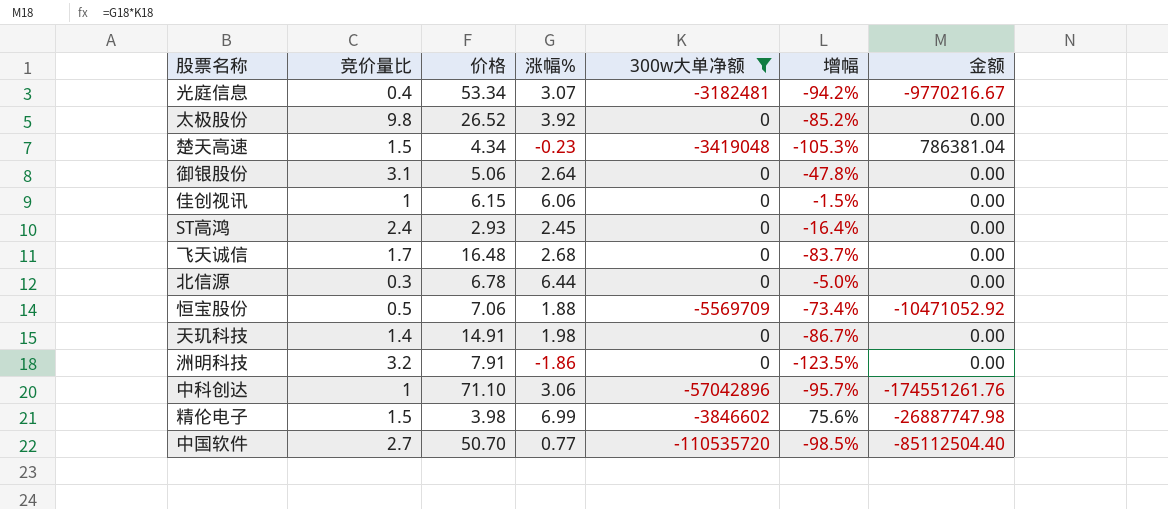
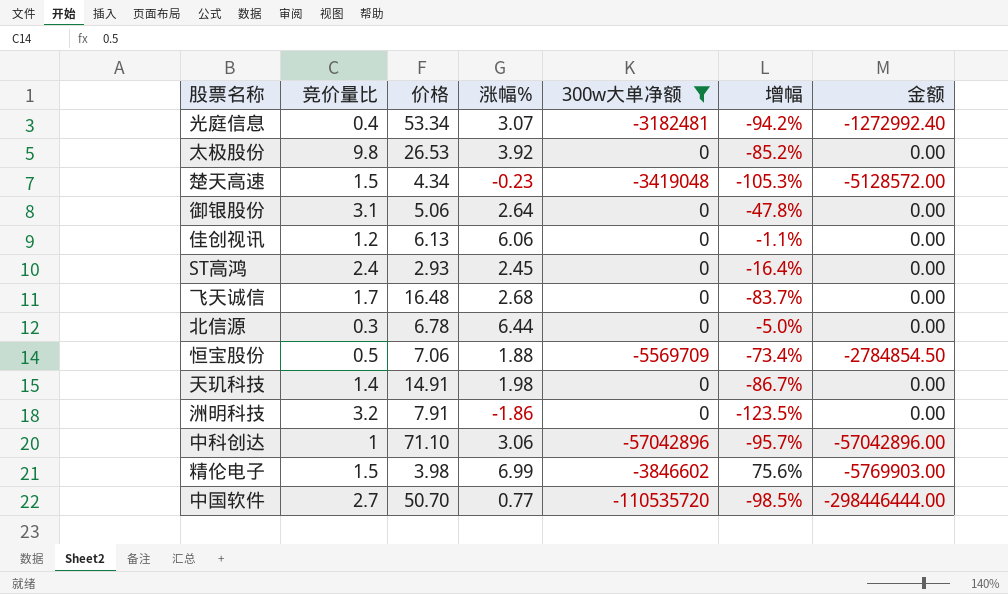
column 金额 | formula: [涨幅%] * [300w大单净额] -> [竞价量比] * [300w大单净额]
太极股份 | 价格: 26.52 -> 26.53
佳创视讯 | 竞价量比: 1 -> 1.2
佳创视讯 | 价格: 6.15 -> 6.13
佳创视讯 | 增幅: -1.5% -> -1.1%

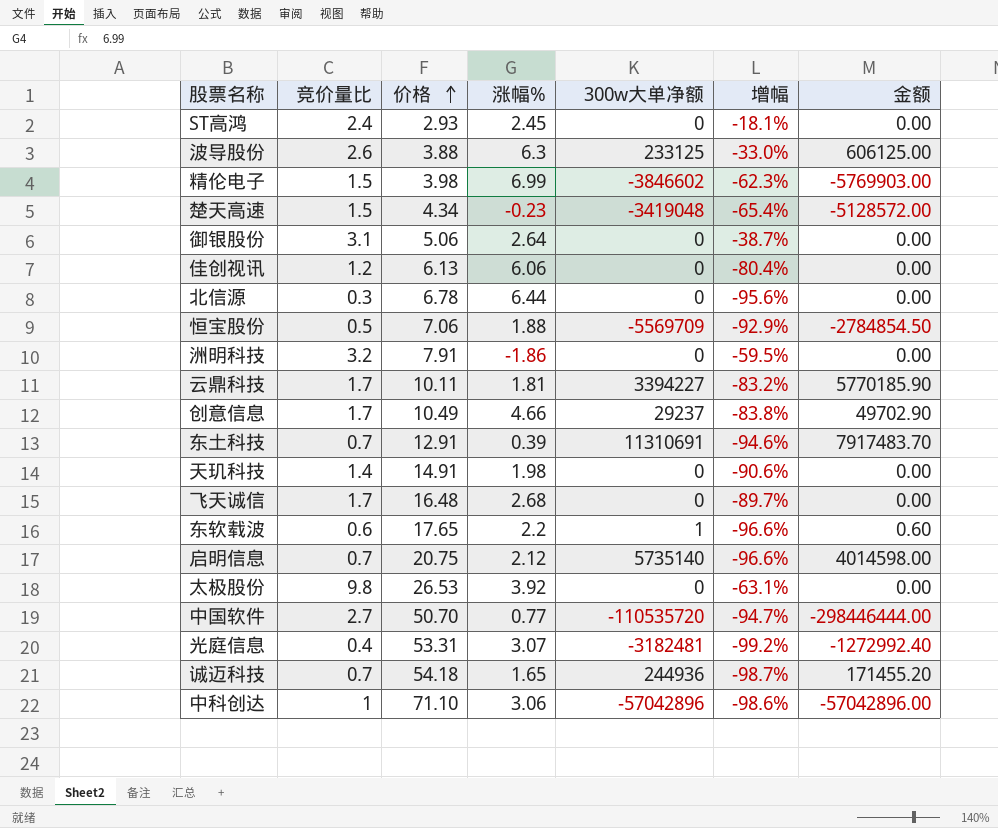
filter: 300w大单净额 <= 0 -> none
row order: none -> 价格 ascending
column 增幅 | formula: ([涨幅%] - [价格]) / [价格] -> ([竞价量比] - [价格]) / [价格]
光庭信息 | 价格: 53.34 -> 53.31

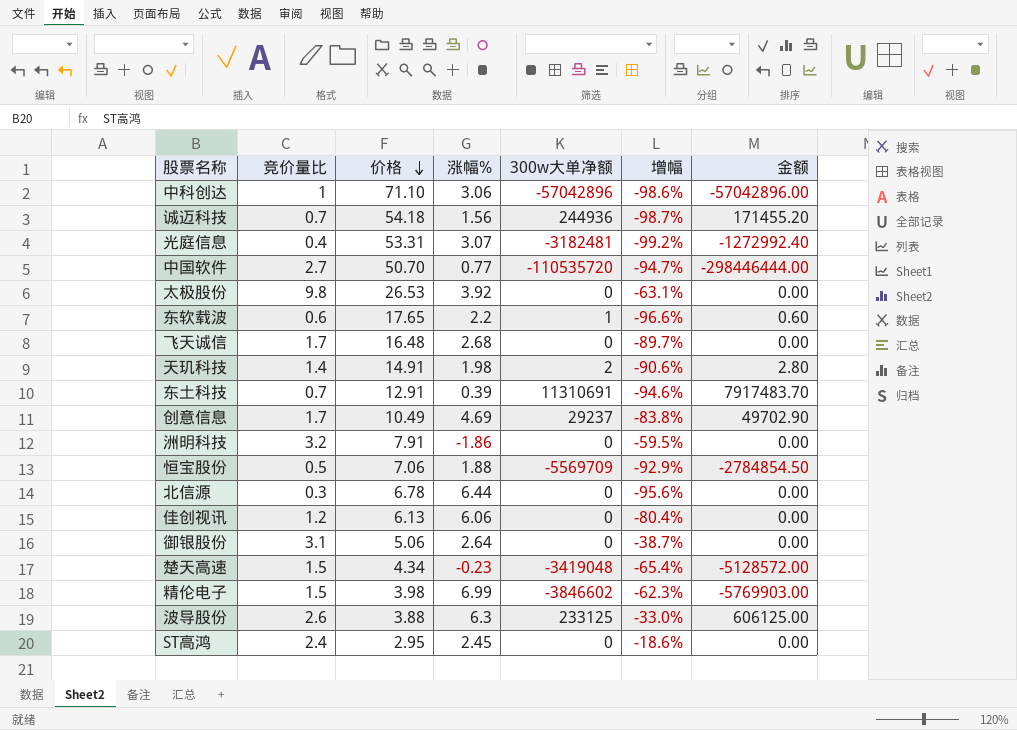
row order: 价格 ascending -> 价格 descending
row 云鼎科技: 1.7 | 10.11 | 1.81 | 3394227 | -83.2% | 5770185.90 -> none
row 启明信息: 0.7 | 20.75 | 2.12 | 5735140 | -96.6% | 4014598.00 -> none
诚迈科技 | 涨幅%: 1.65 -> 1.56
天玑科技 | 300w大单净额: 0 -> 2
天玑科技 | 金额: 0.00 -> 2.80
创意信息 | 涨幅%: 4.66 -> 4.69
ST高鸿 | 价格: 2.93 -> 2.95
ST高鸿 | 增幅: -18.1% -> -18.6%

